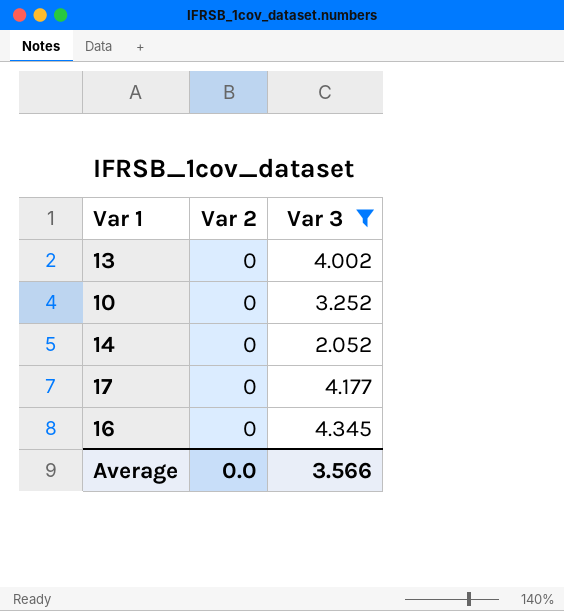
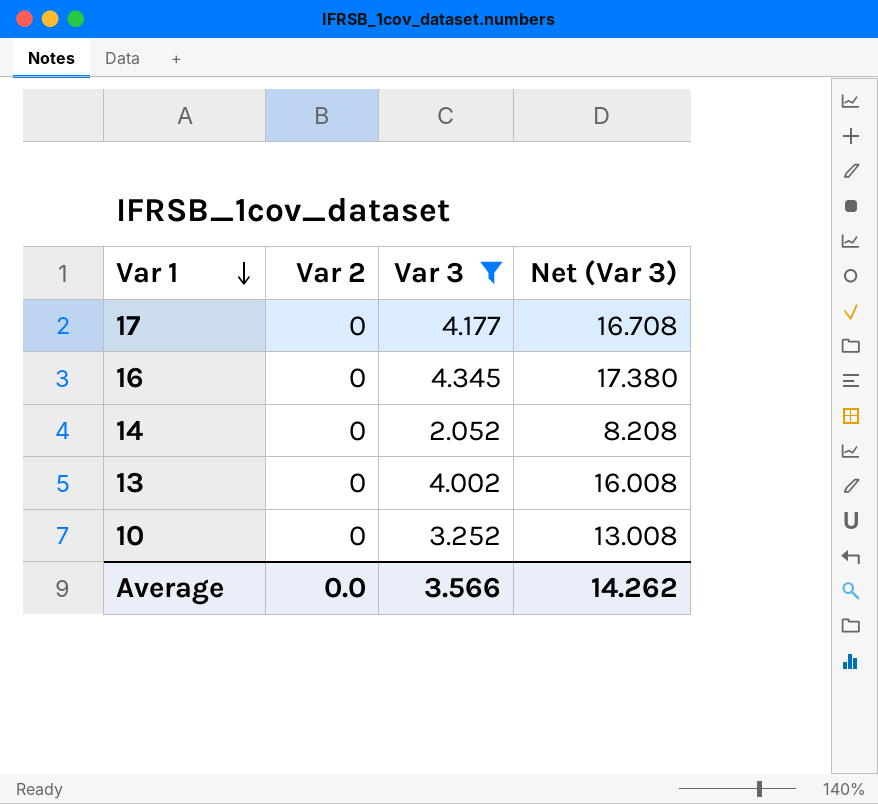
row order: none -> Var 1 descending
column Net (Var 3) | formula: none -> [Var 3] * 4

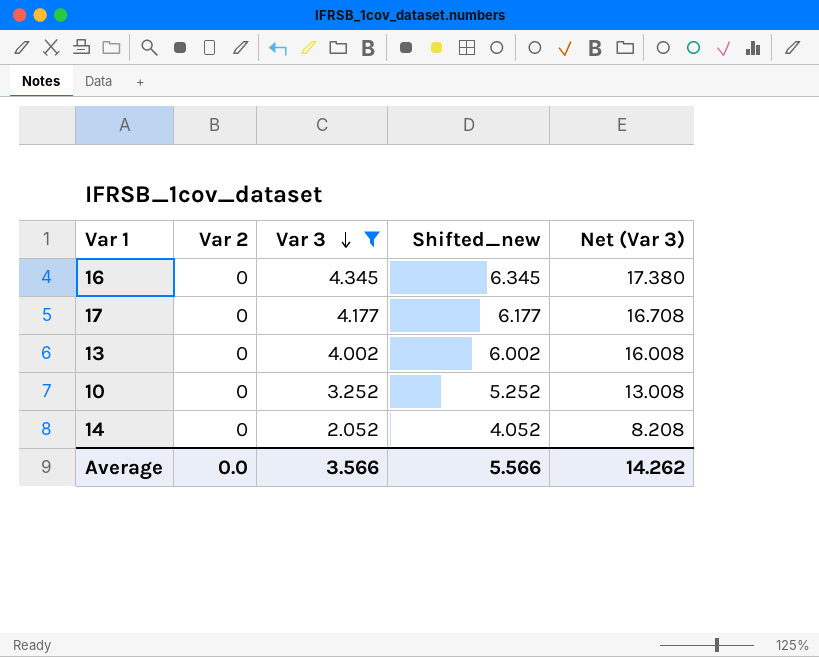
row order: Var 1 descending -> Var 3 descending
column Shifted_new | formula: none -> [Var 3] + 2

